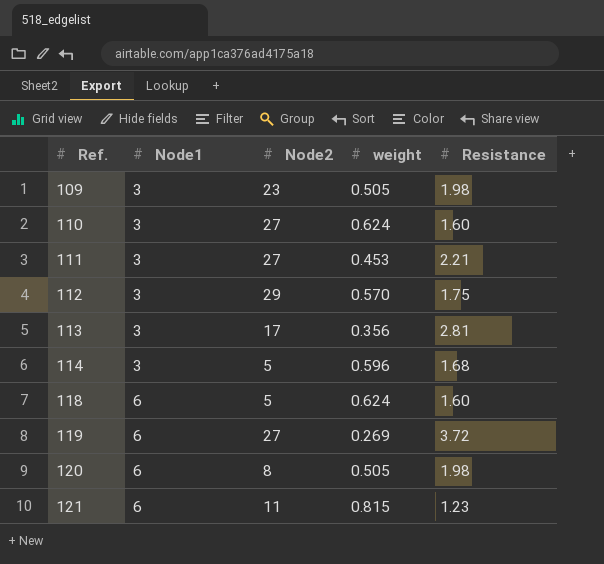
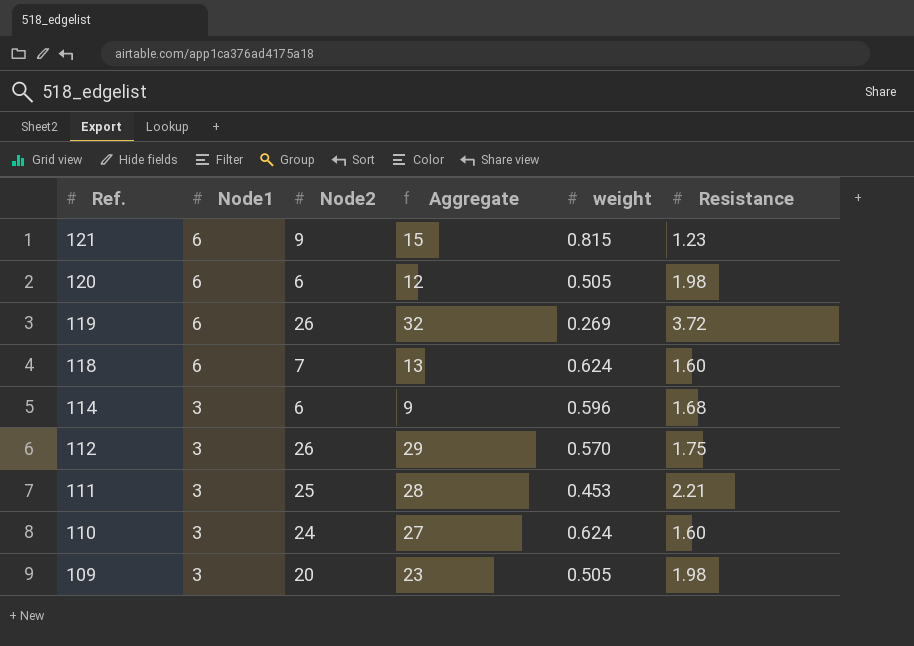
row order: Ref. ascending -> Ref. descending
column Aggregate | formula: none -> [Node1] + [Node2]
row 113: 3 | 17 | 0.356 | 2.81 -> none
121 | Node2: 11 -> 9
120 | Node2: 8 -> 6
119 | Node2: 27 -> 26
118 | Node2: 5 -> 7
114 | Node2: 5 -> 6
112 | Node2: 29 -> 26
111 | Node2: 27 -> 25
110 | Node2: 27 -> 24
109 | Node2: 23 -> 20

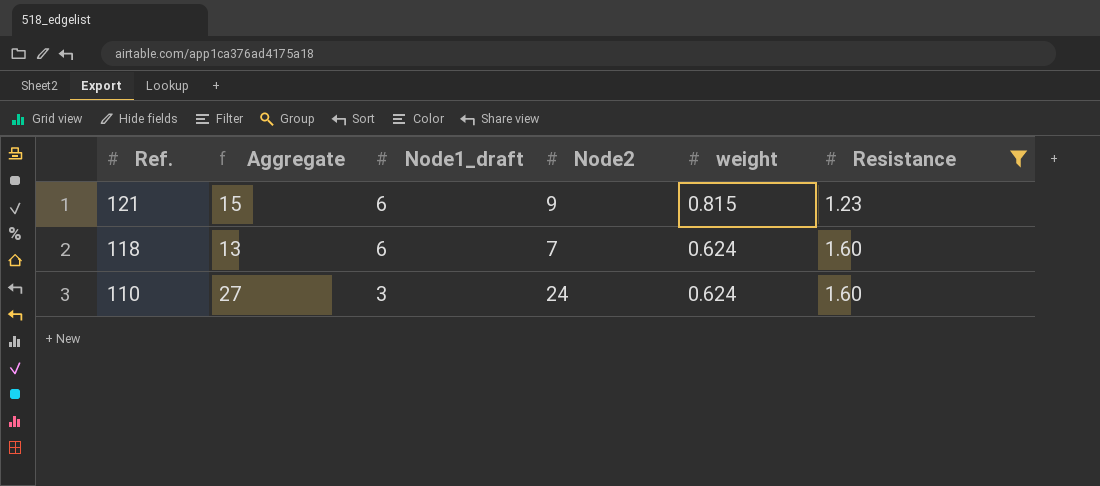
filter: none -> Resistance <= 1.60
column Aggregate | position: 4 -> 2
column name: Node1 -> Node1_draft

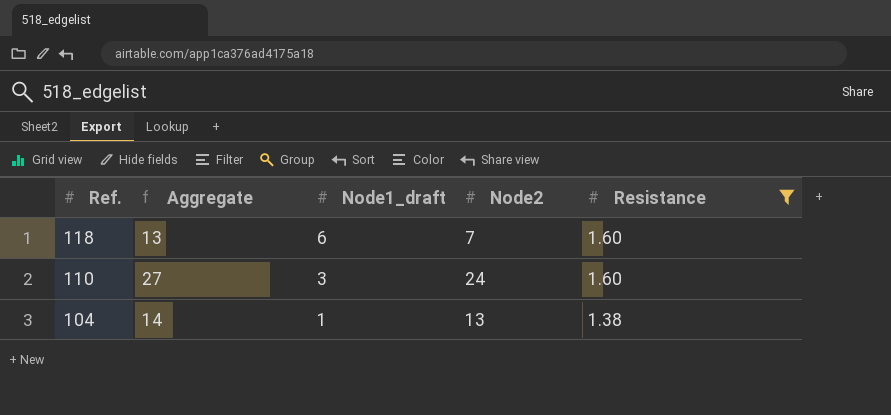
column weight | position: 5 -> none
row 121: 15 | 6 | 9 | 0.815 | 1.23 -> none
row 104: none -> 14 | 1 | 13 | 1.38

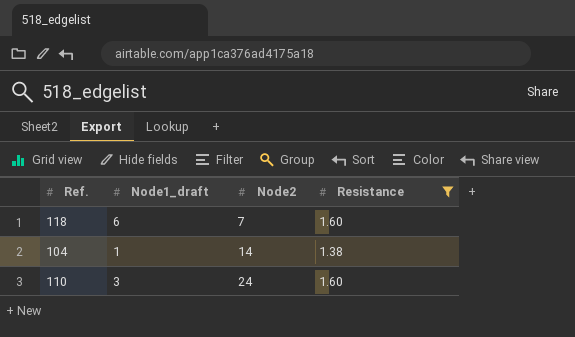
row order: Ref. descending -> Node2 ascending
column Aggregate | formula: [Node1_draft] + [Node2] -> none
104 | Node2: 13 -> 14

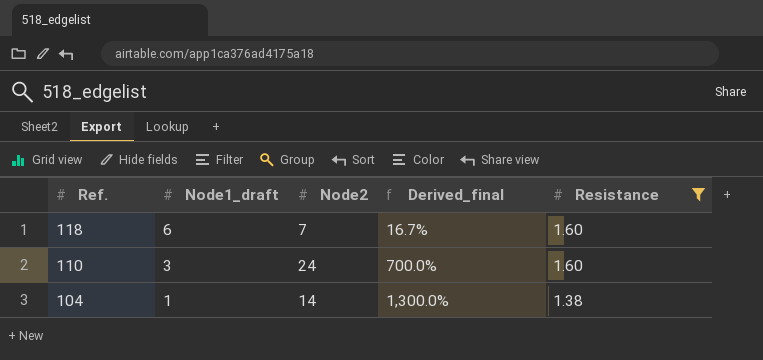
row order: Node2 ascending -> Ref. descending
column Derived_final | formula: none -> ([Node2] - [Node1_draft]) / [Node1_draft]

